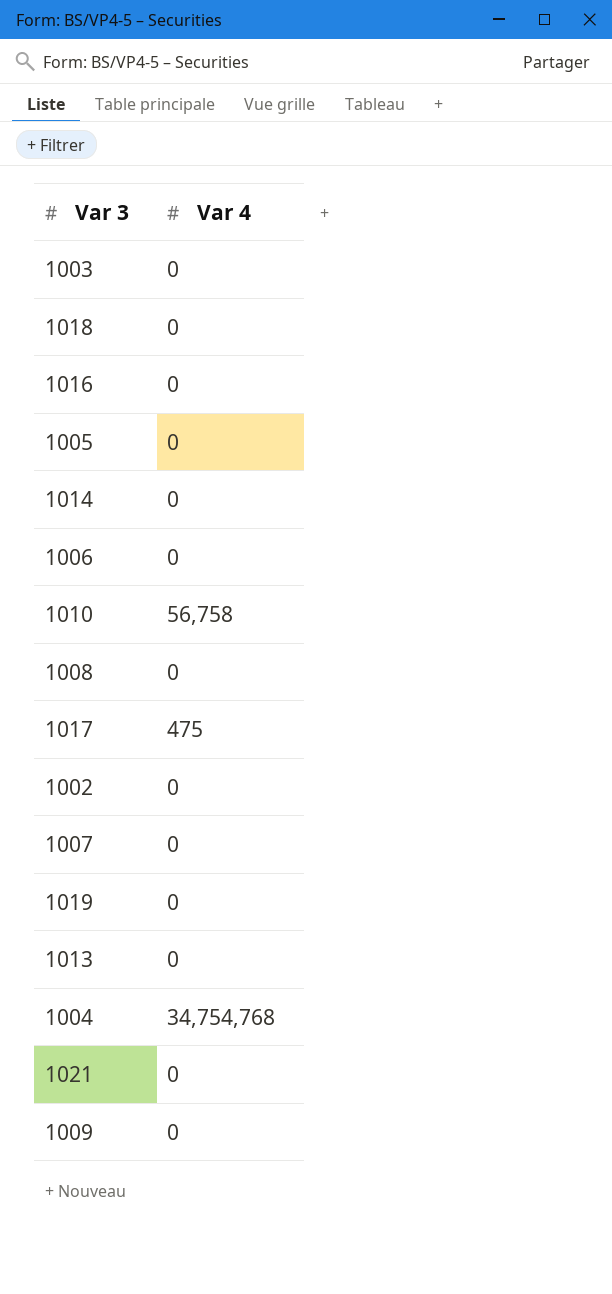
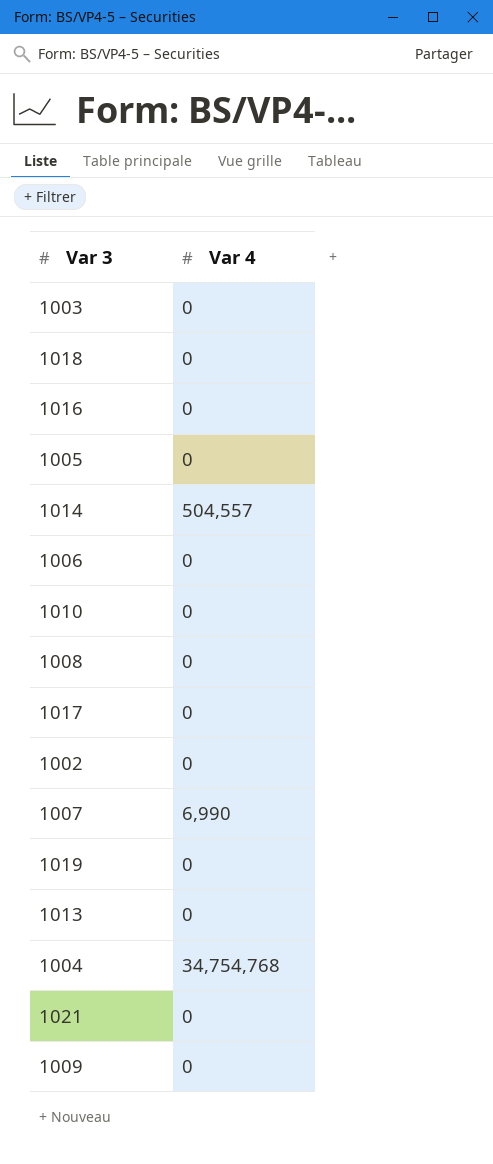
1014 | Var 4: 0 -> 504,557
1010 | Var 4: 56,758 -> 0
1017 | Var 4: 475 -> 0
1007 | Var 4: 0 -> 6,990

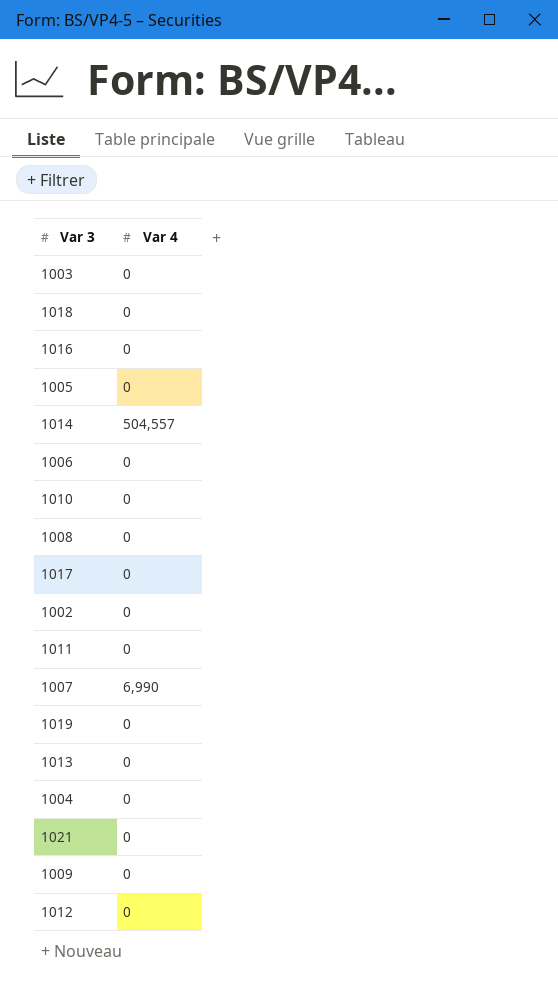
row 1011: none -> 0
1004 | Var 4: 34,754,768 -> 0
row 1012: none -> 0

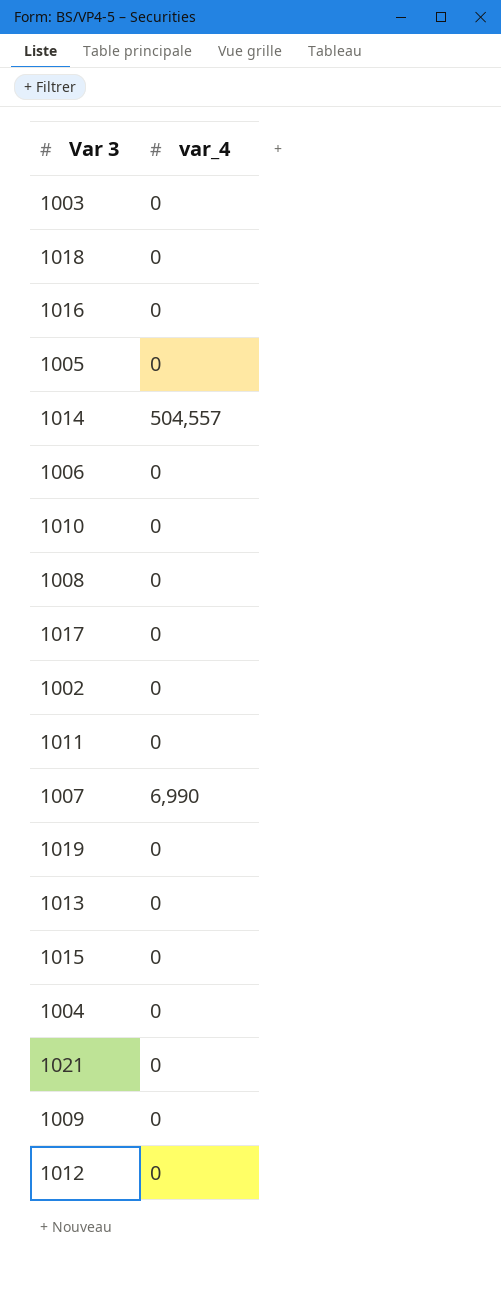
column name: Var 4 -> var_4
row 1015: none -> 0

